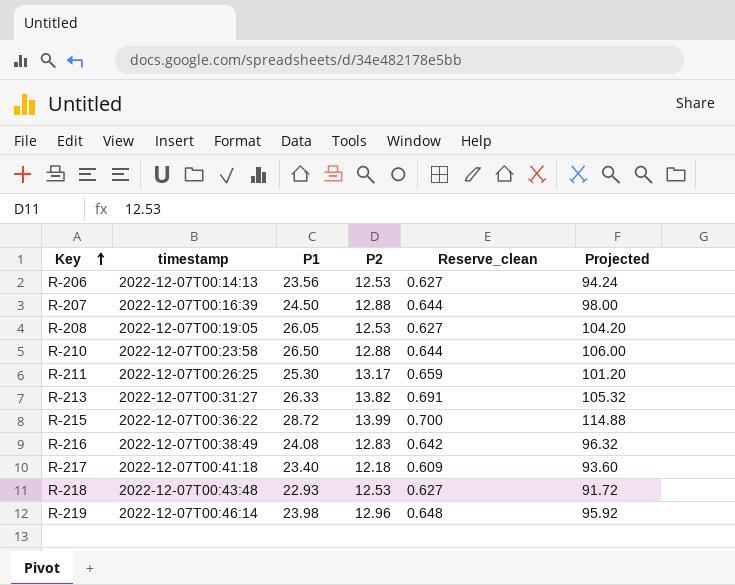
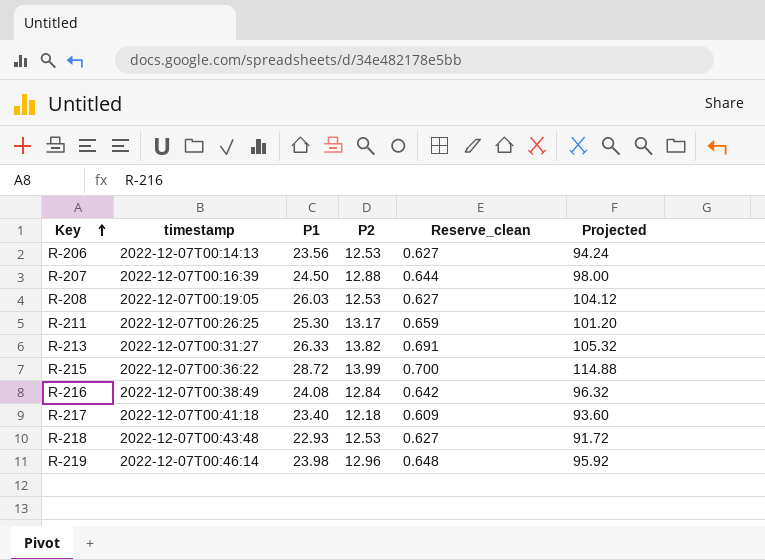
row R-210: 2022-12-07T00:23:58 | 26.50 | 12.88 | 0.644 | 106.00 -> none
R-208 | P1: 26.05 -> 26.03
R-208 | Projected: 104.20 -> 104.12
R-216 | P2: 12.83 -> 12.84

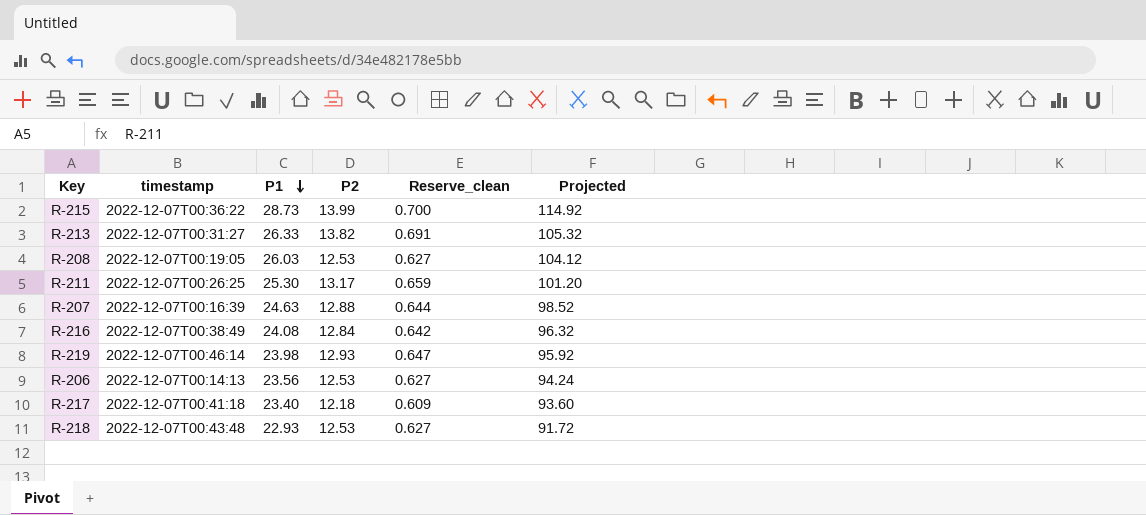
row order: Key ascending -> P1 descending
R-215 | P1: 28.72 -> 28.73
R-215 | Projected: 114.88 -> 114.92
R-207 | P1: 24.50 -> 24.63
R-207 | Projected: 98.00 -> 98.52
R-219 | P2: 12.96 -> 12.93
R-219 | Reserve_clean: 0.648 -> 0.647

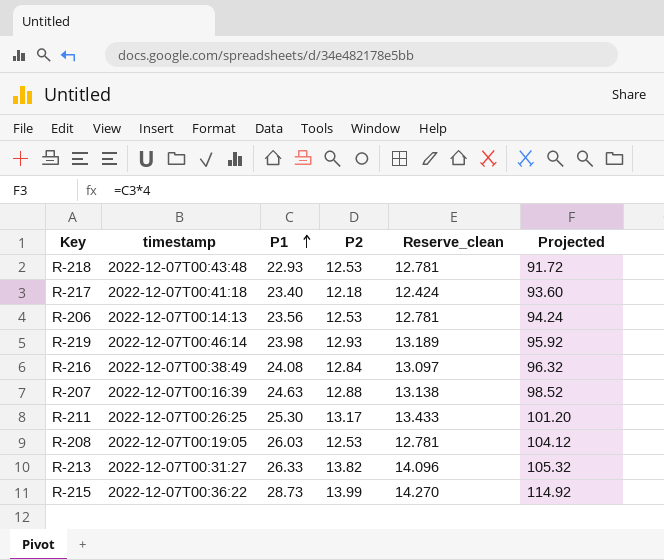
row order: P1 descending -> P1 ascending
column Reserve_clean | formula: [P2] * 0.05 -> [P2] * 1.02

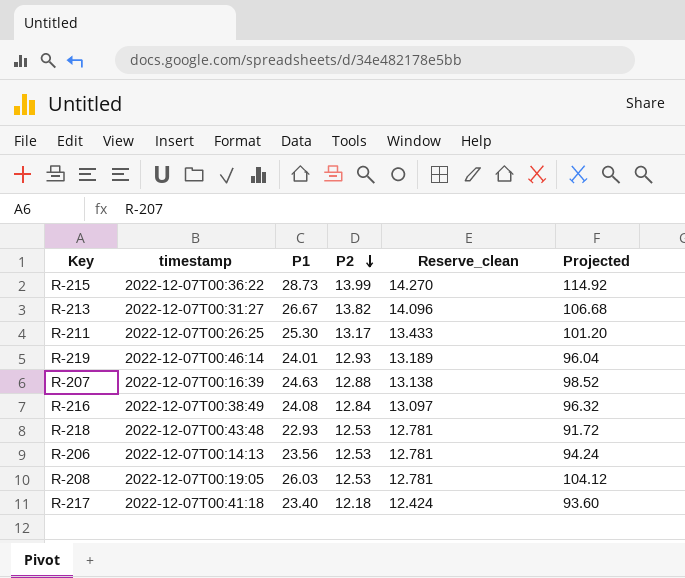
row order: P1 ascending -> P2 descending
R-213 | P1: 26.33 -> 26.67
R-213 | Projected: 105.32 -> 106.68
R-219 | P1: 23.98 -> 24.01
R-219 | Projected: 95.92 -> 96.04

